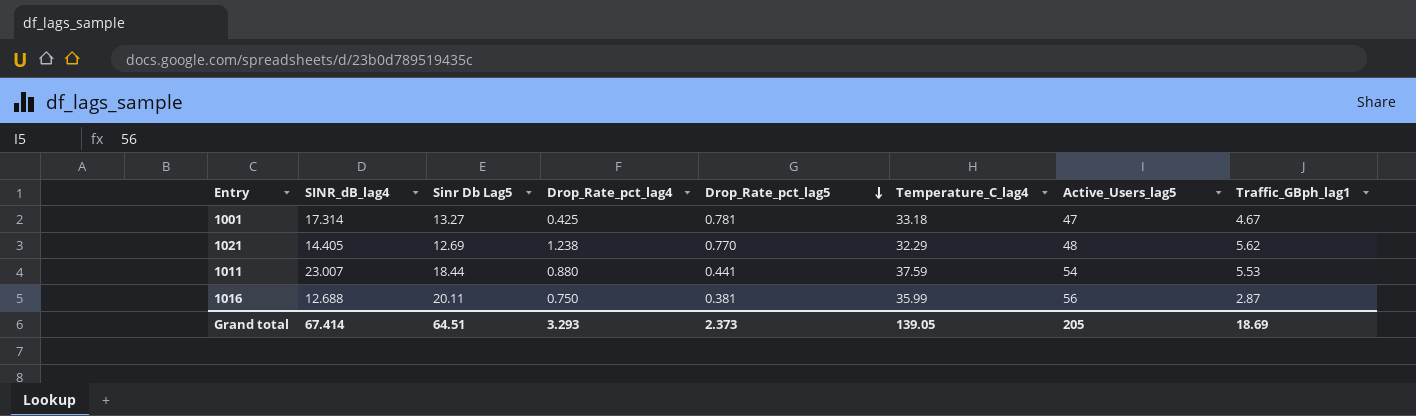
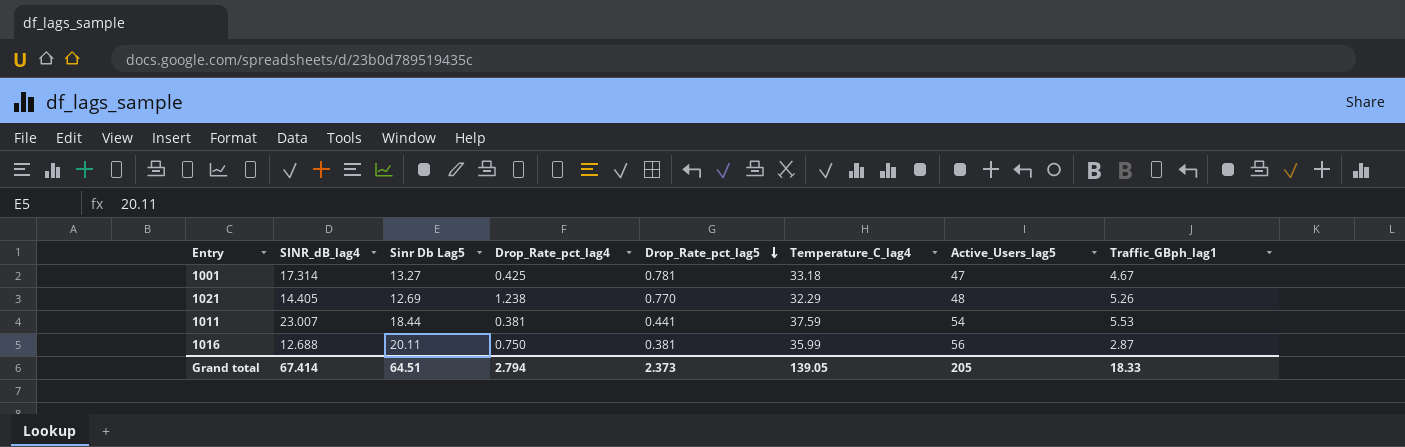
1021 | Traffic_GBph_lag1: 5.62 -> 5.26
1011 | Drop_Rate_pct_lag4: 0.880 -> 0.381
Grand total | Drop_Rate_pct_lag4: 3.293 -> 2.794
Grand total | Traffic_GBph_lag1: 18.69 -> 18.33

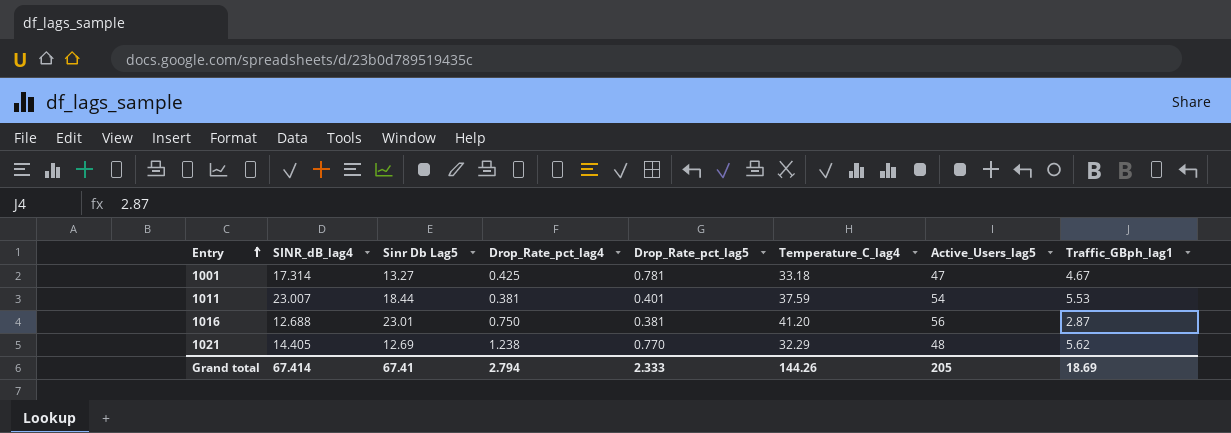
row order: Drop_Rate_pct_lag5 descending -> Entry ascending
1011 | Drop_Rate_pct_lag5: 0.441 -> 0.401
1016 | Sinr Db Lag5: 20.11 -> 23.01
1016 | Temperature_C_lag4: 35.99 -> 41.20
1021 | Traffic_GBph_lag1: 5.26 -> 5.62
Grand total | Sinr Db Lag5: 64.51 -> 67.41
Grand total | Drop_Rate_pct_lag5: 2.373 -> 2.333
Grand total | Temperature_C_lag4: 139.05 -> 144.26
Grand total | Traffic_GBph_lag1: 18.33 -> 18.69

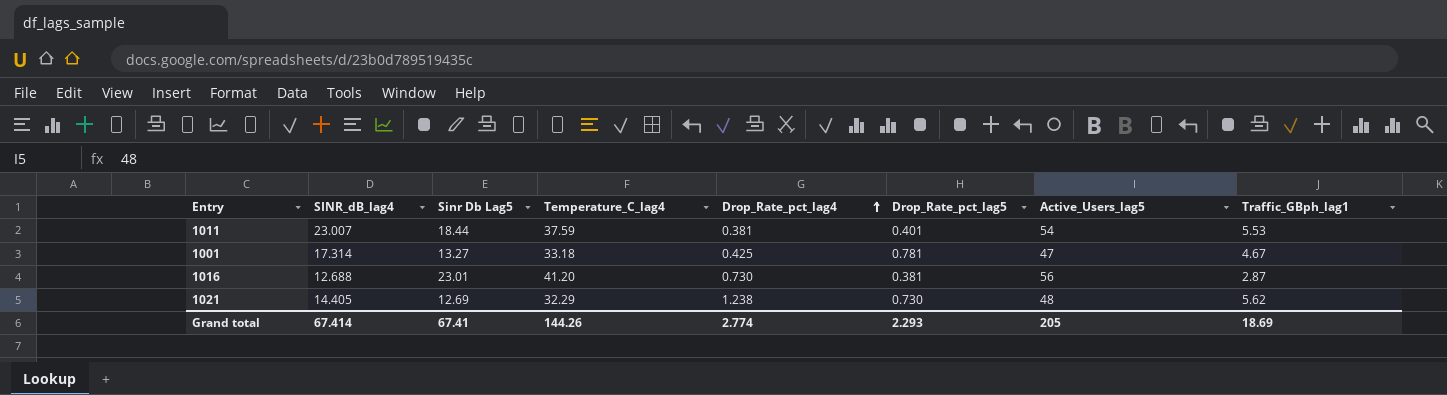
row order: Entry ascending -> Drop_Rate_pct_lag4 ascending
column Temperature_C_lag4 | position: 6 -> 4
1016 | Drop_Rate_pct_lag4: 0.750 -> 0.730
1021 | Drop_Rate_pct_lag5: 0.770 -> 0.730
Grand total | Drop_Rate_pct_lag4: 2.794 -> 2.774
Grand total | Drop_Rate_pct_lag5: 2.333 -> 2.293

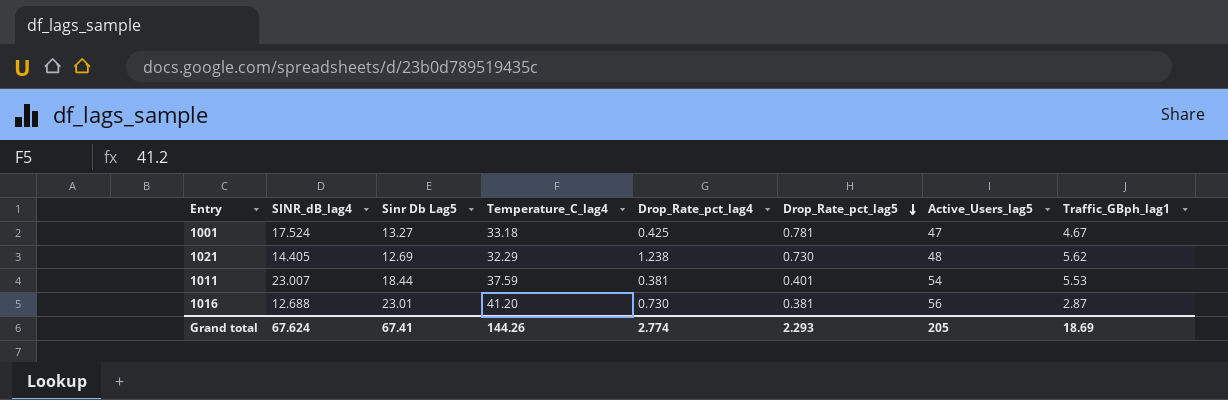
row order: Drop_Rate_pct_lag4 ascending -> Drop_Rate_pct_lag5 descending
1001 | SINR_dB_lag4: 17.314 -> 17.524
Grand total | SINR_dB_lag4: 67.414 -> 67.624

